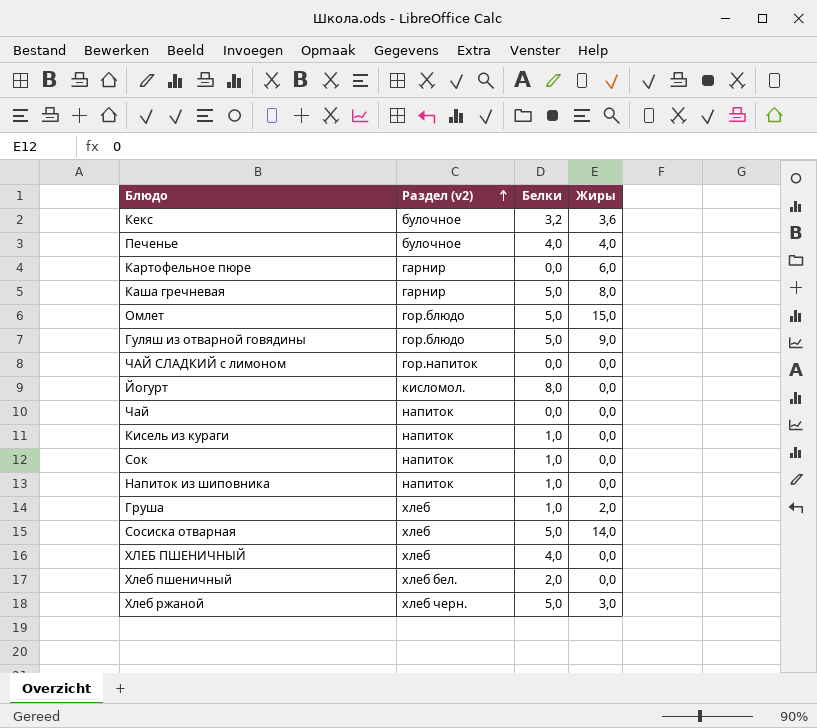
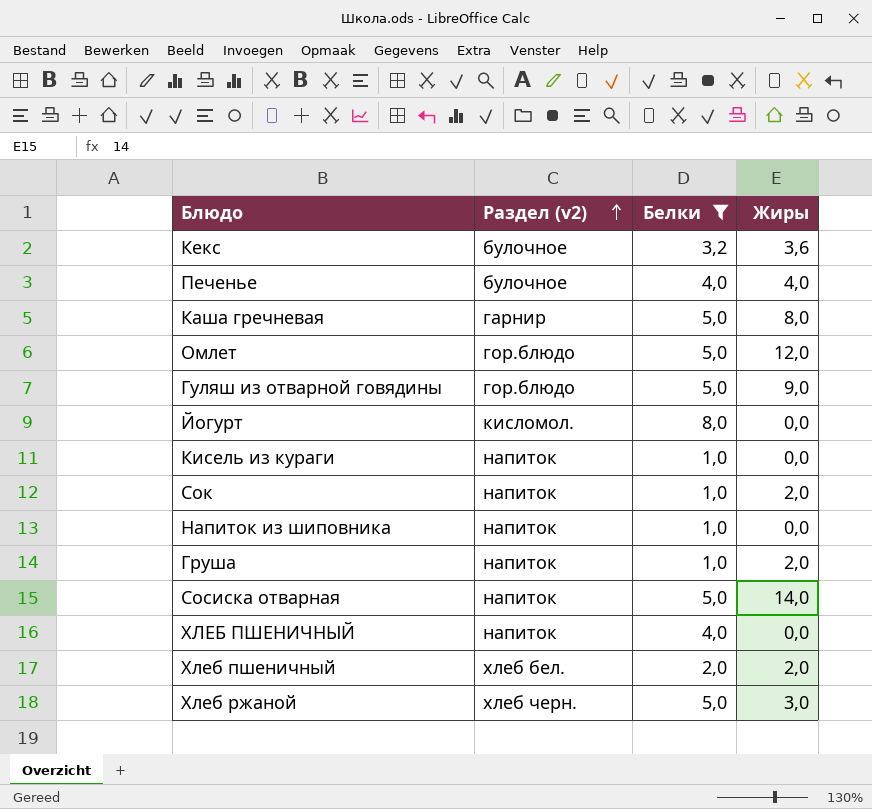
filter: none -> Белки != 0,0
Омлет | Жиры: 15,0 -> 12,0
Сок | Жиры: 0,0 -> 2,0
Груша | Раздел (v2): хлеб -> напиток
Сосиска отварная | Раздел (v2): хлеб -> напиток
ХЛЕБ ПШЕНИЧНЫЙ | Раздел (v2): хлеб -> напиток
Хлеб пшеничный | Жиры: 0,0 -> 2,0

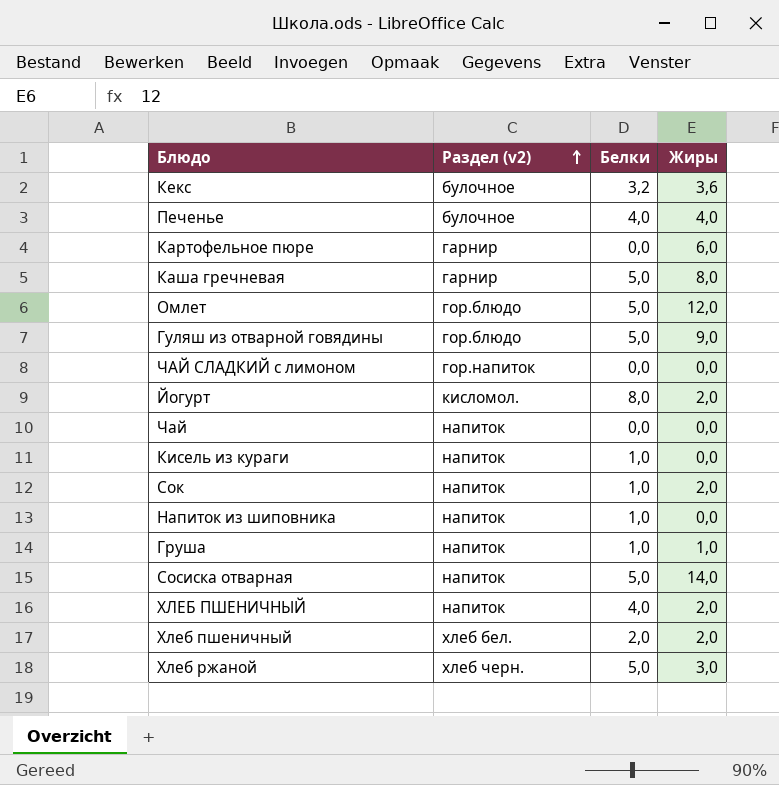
filter: Белки != 0,0 -> none
Йогурт | Жиры: 0,0 -> 2,0
Груша | Жиры: 2,0 -> 1,0
ХЛЕБ ПШЕНИЧНЫЙ | Жиры: 0,0 -> 2,0

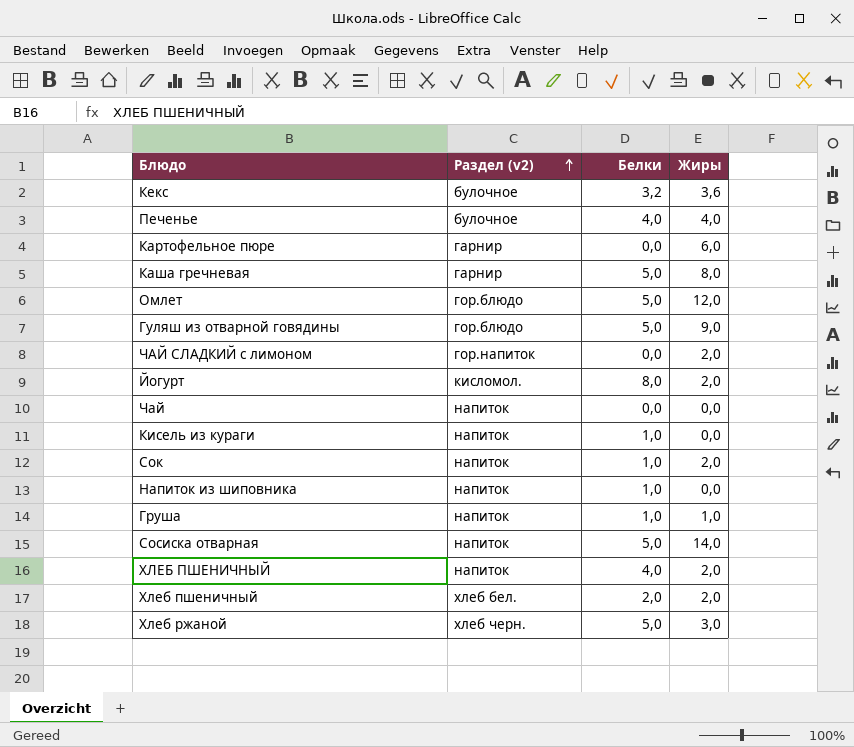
ЧАЙ СЛАДКИЙ с лимоном | Жиры: 0,0 -> 2,0

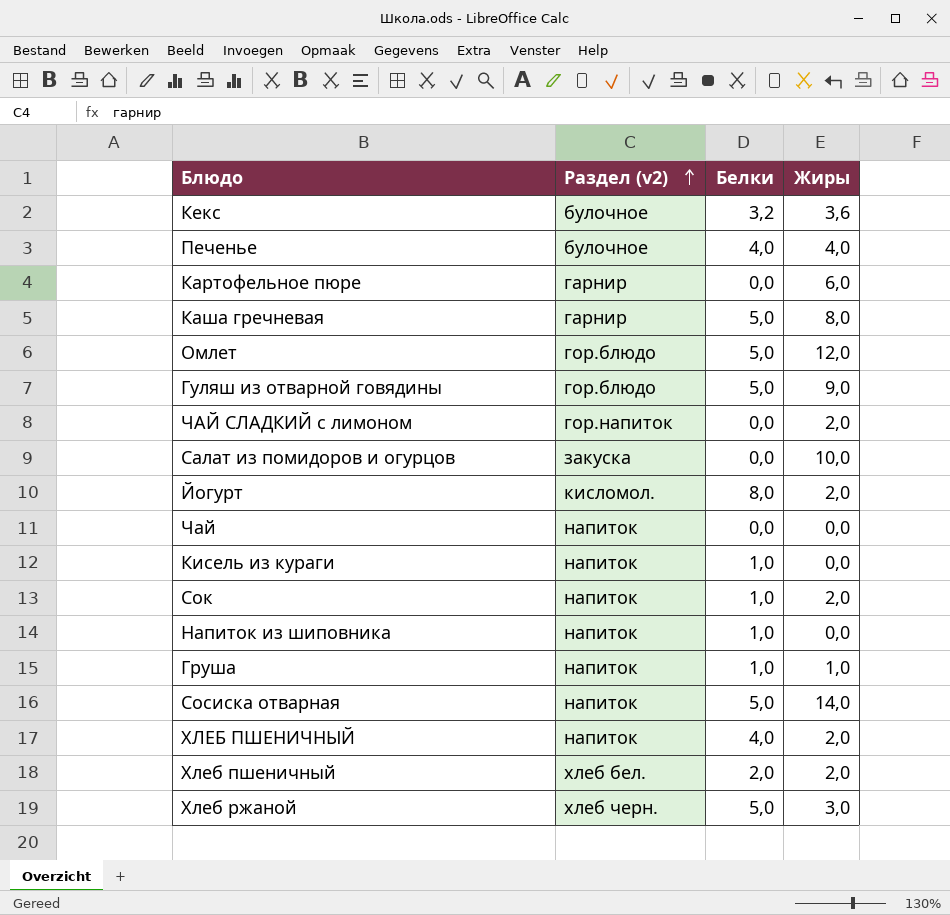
row Салат из помидоров и огурцов: none -> закуска | 0,0 | 10,0

